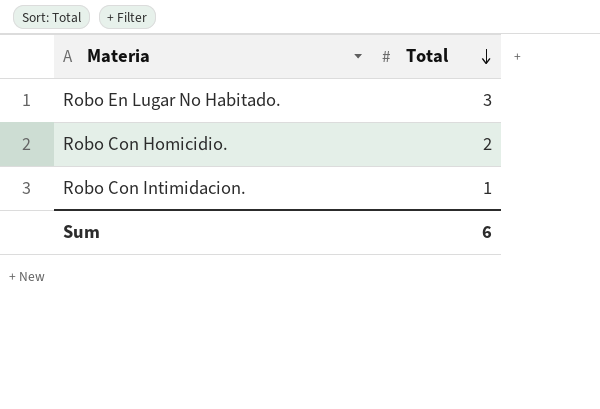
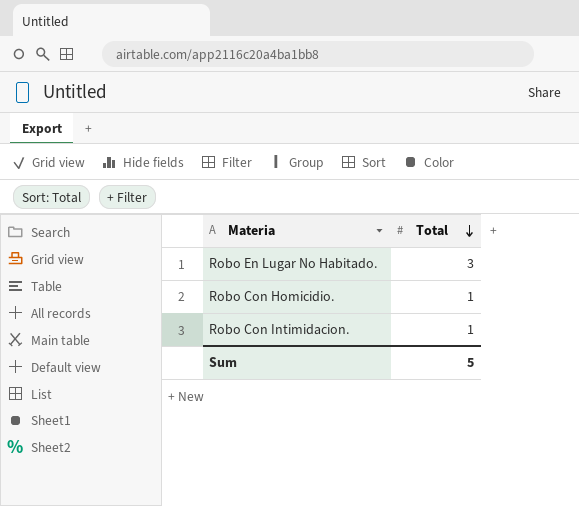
Robo Con Homicidio. | Total: 2 -> 1
Sum | Total: 6 -> 5

